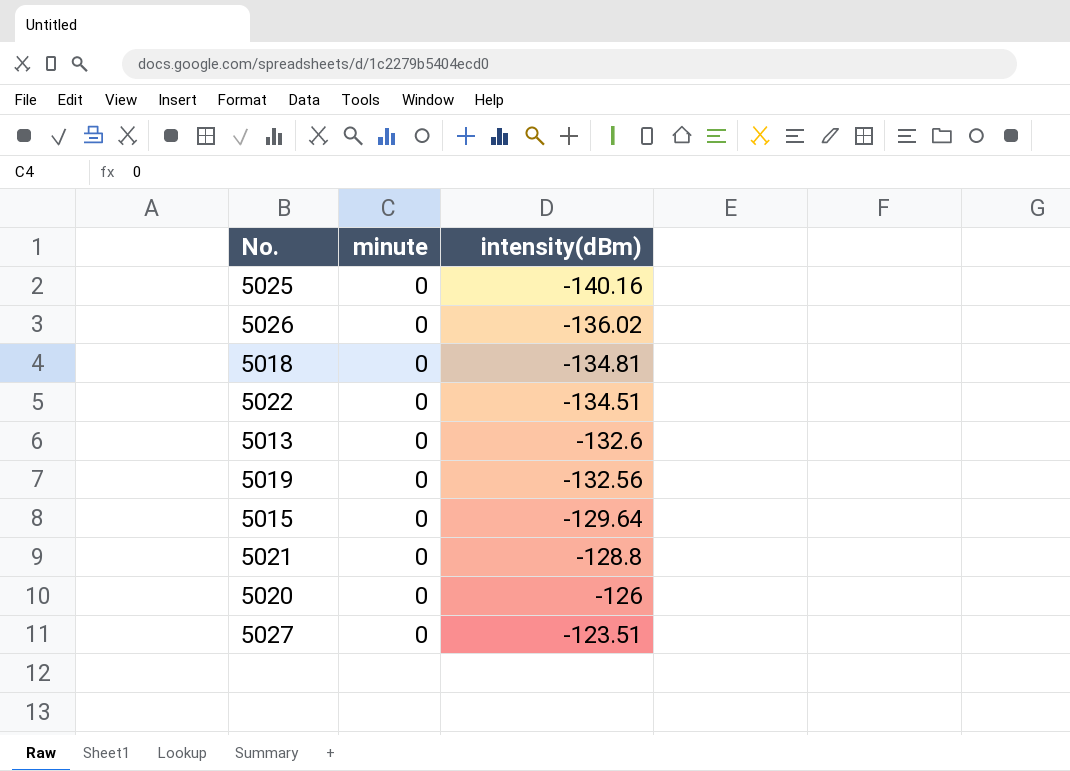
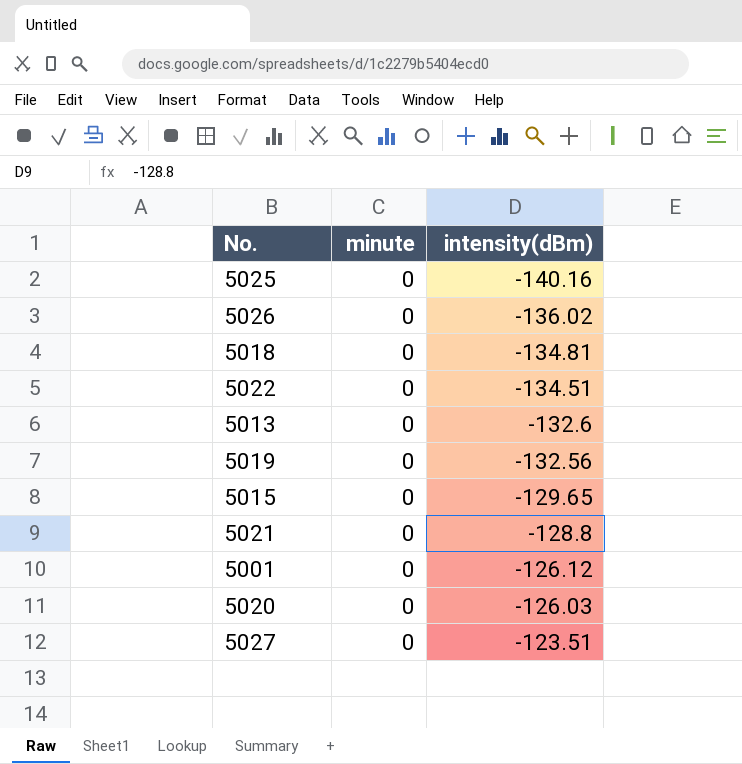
5015 | intensity(dBm): -129.64 -> -129.65
row 5001: none -> 0 | -126.12
5020 | intensity(dBm): -126 -> -126.03

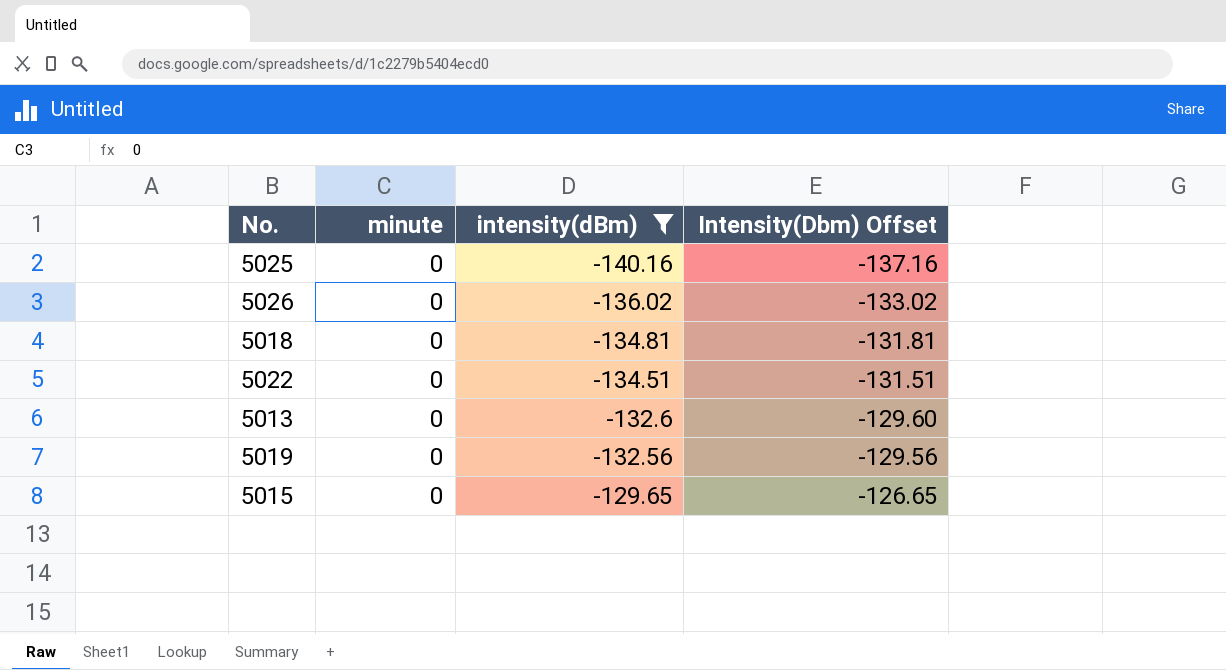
filter: none -> intensity(dBm) <= -129.65
column Intensity(Dbm) Offset | formula: none -> [intensity(dBm)] + 3

